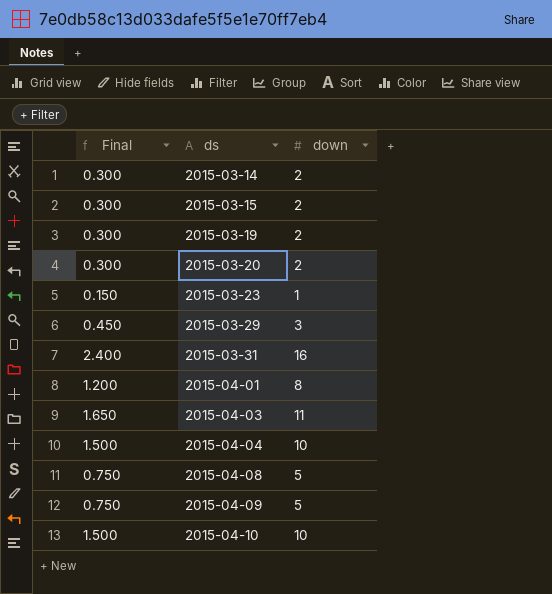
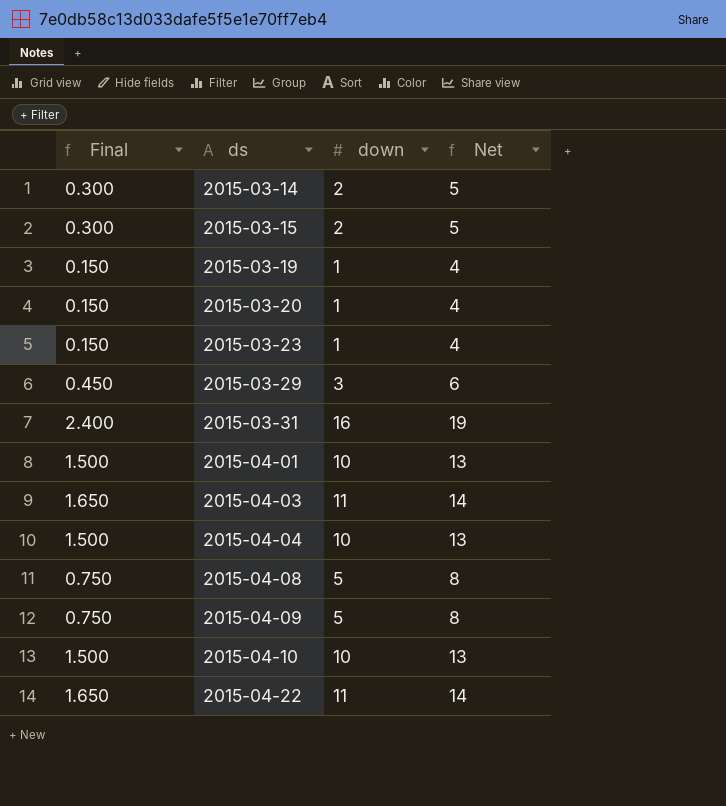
column Net | formula: none -> [down] + 3
2015-03-19 | Final: 0.300 -> 0.150
2015-03-19 | down: 2 -> 1
2015-03-20 | Final: 0.300 -> 0.150
2015-03-20 | down: 2 -> 1
2015-04-01 | Final: 1.200 -> 1.500
2015-04-01 | down: 8 -> 10
row 2015-04-22: none -> 1.650 | 11 | 14

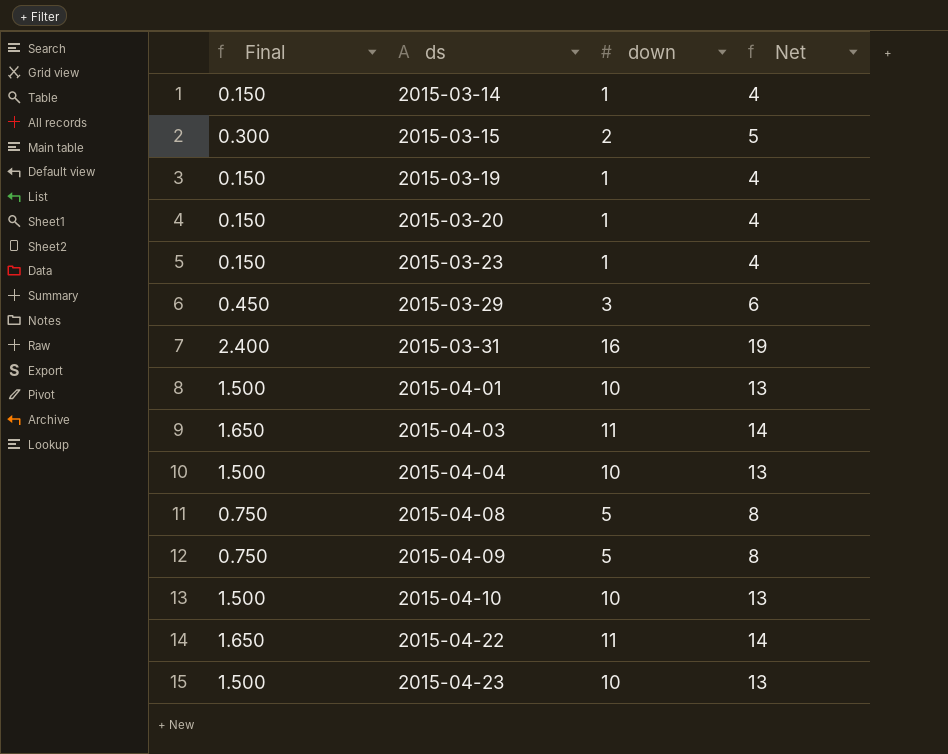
2015-03-14 | Final: 0.300 -> 0.150
2015-03-14 | down: 2 -> 1
2015-03-14 | Net: 5 -> 4
row 2015-04-23: none -> 1.500 | 10 | 13

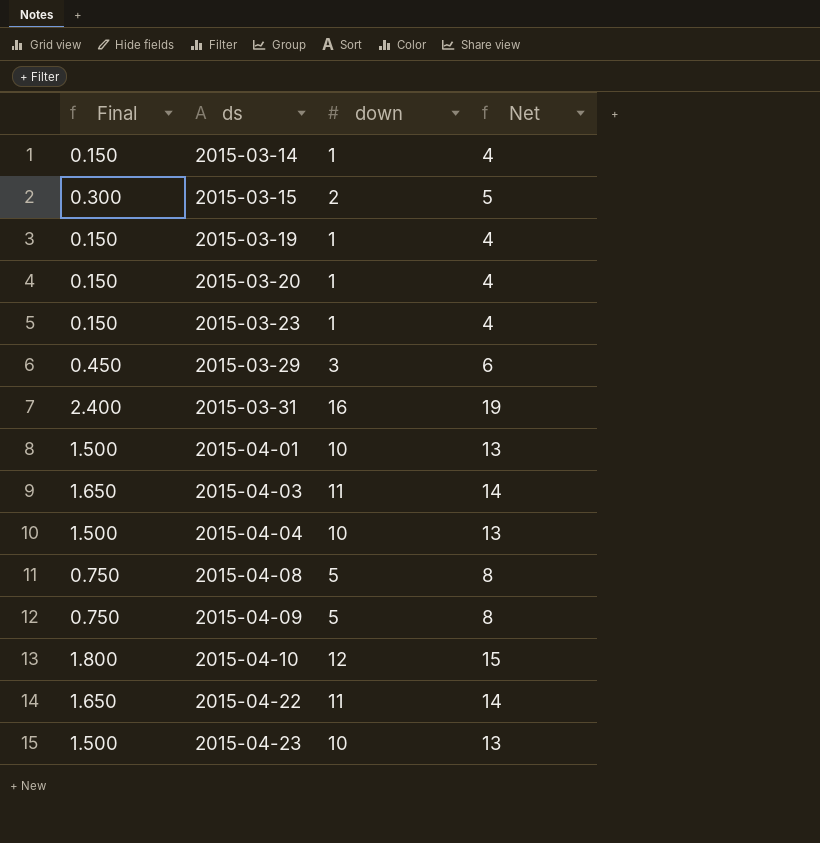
2015-04-10 | Final: 1.500 -> 1.800
2015-04-10 | down: 10 -> 12
2015-04-10 | Net: 13 -> 15

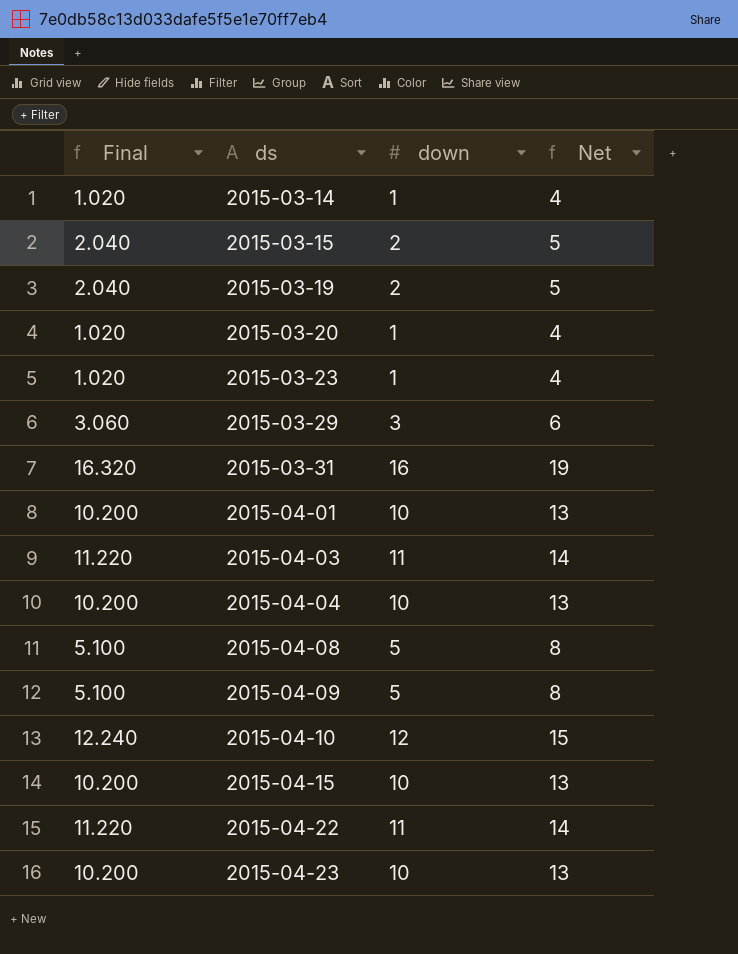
column Final | formula: [down] * 0.15 -> [down] * 1.02
2015-03-19 | down: 1 -> 2
2015-03-19 | Net: 4 -> 5
row 2015-04-15: none -> 10.200 | 10 | 13

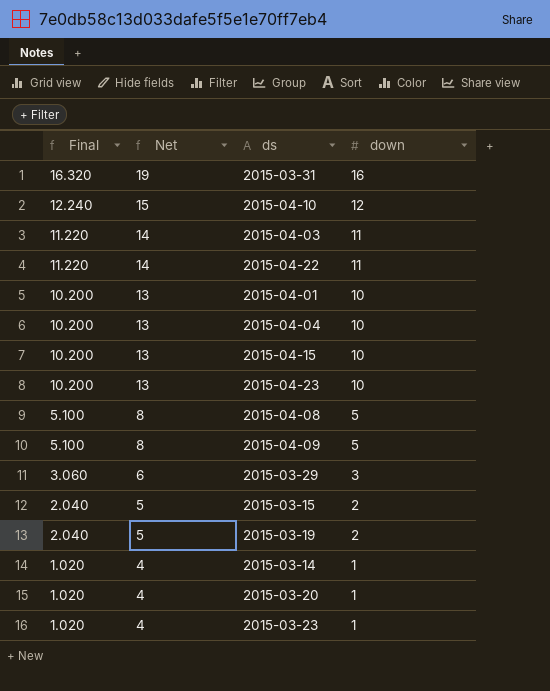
row order: ds ascending -> Final descending
column Net | position: 4 -> 2

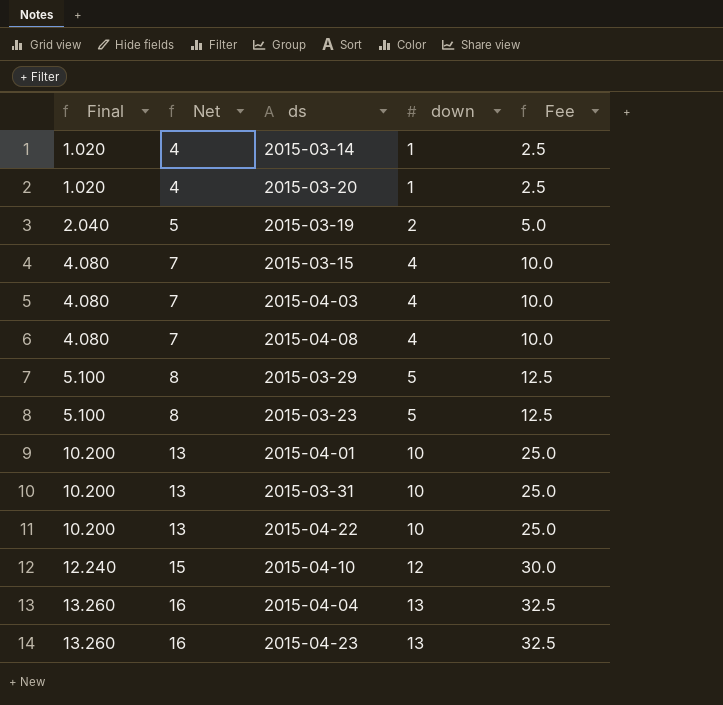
row order: Final descending -> Final ascending
column Fee | formula: none -> [down] * 2.5
row 2015-04-15: 10.200 | 13 | 10 -> none
row 2015-04-09: 5.100 | 8 | 5 -> none
2015-03-15 | Final: 2.040 -> 4.080
2015-03-15 | Net: 5 -> 7
2015-03-15 | down: 2 -> 4
2015-04-03 | Final: 11.220 -> 4.080
2015-04-03 | Net: 14 -> 7
2015-04-03 | down: 11 -> 4
2015-04-08 | Final: 5.100 -> 4.080
2015-04-08 | Net: 8 -> 7
2015-04-08 | down: 5 -> 4
2015-03-29 | Final: 3.060 -> 5.100
2015-03-29 | Net: 6 -> 8
2015-03-29 | down: 3 -> 5
2015-03-23 | Final: 1.020 -> 5.100
2015-03-23 | Net: 4 -> 8
2015-03-23 | down: 1 -> 5
2015-03-31 | Final: 16.320 -> 10.200
2015-03-31 | Net: 19 -> 13
2015-03-31 | down: 16 -> 10
2015-04-22 | Final: 11.220 -> 10.200
2015-04-22 | Net: 14 -> 13
2015-04-22 | down: 11 -> 10
2015-04-04 | Final: 10.200 -> 13.260
2015-04-04 | Net: 13 -> 16
2015-04-04 | down: 10 -> 13
2015-04-23 | Final: 10.200 -> 13.260
2015-04-23 | Net: 13 -> 16
2015-04-23 | down: 10 -> 13

